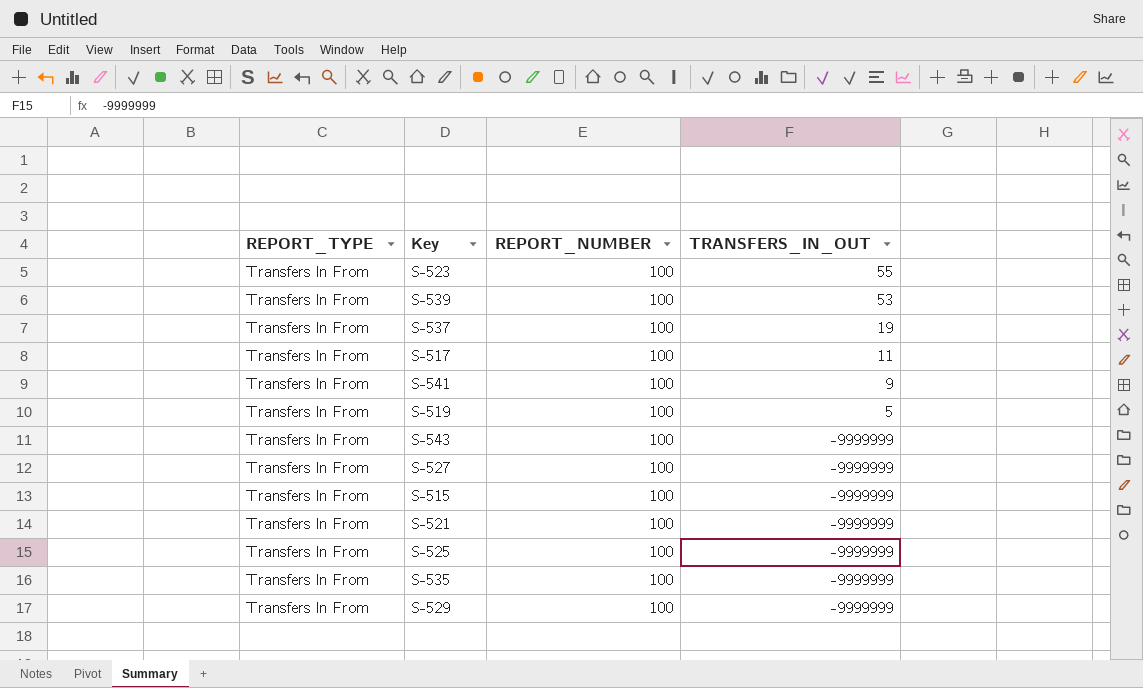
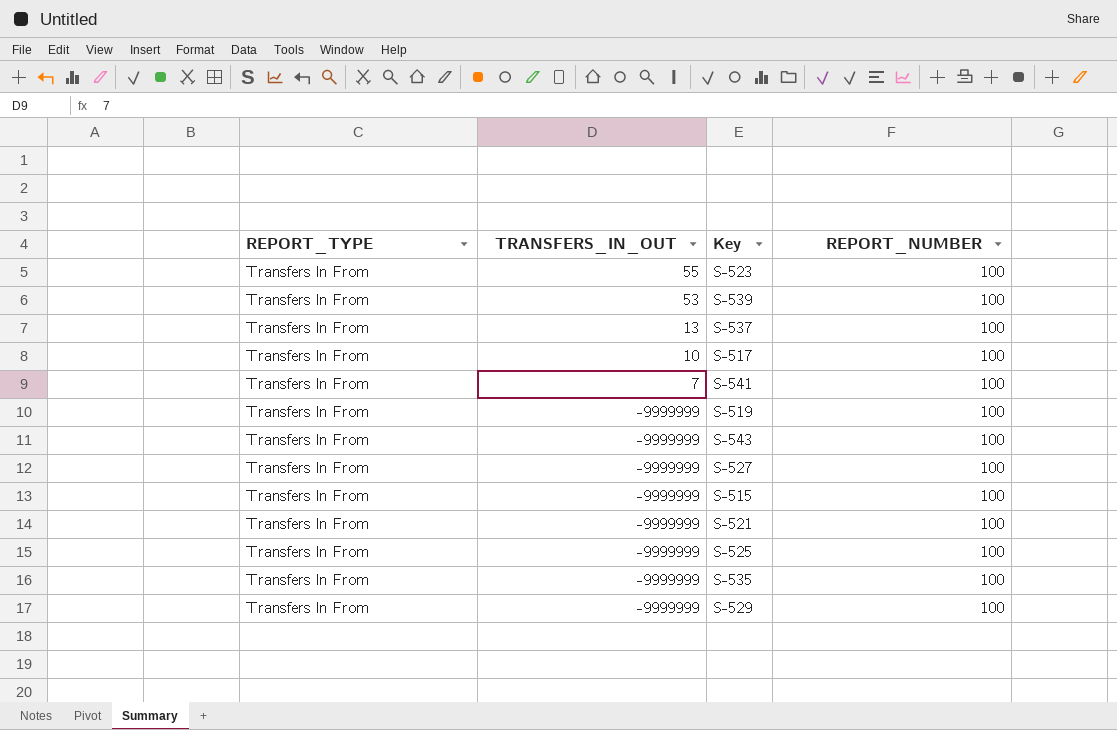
column TRANSFERS_IN_OUT | position: 4 -> 2
S-537 | TRANSFERS_IN_OUT: 19 -> 13
S-517 | TRANSFERS_IN_OUT: 11 -> 10
S-541 | TRANSFERS_IN_OUT: 9 -> 7
S-519 | TRANSFERS_IN_OUT: 5 -> -9999999

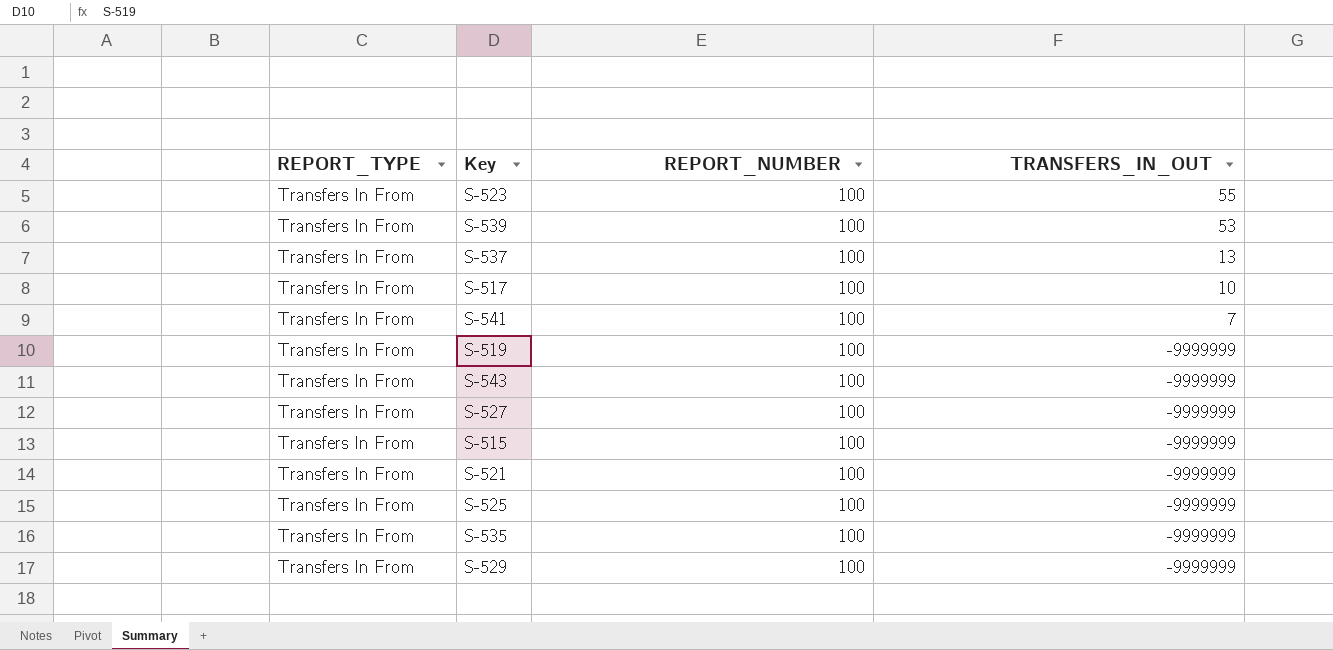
column TRANSFERS_IN_OUT | position: 2 -> 4

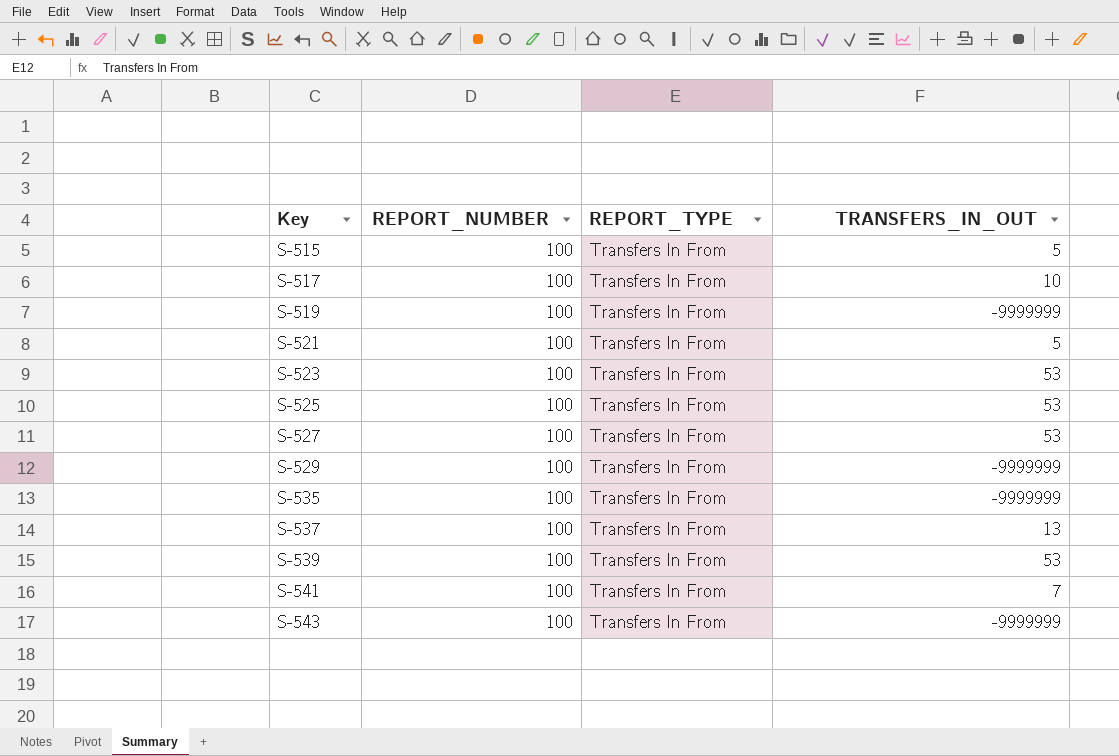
row order: TRANSFERS_IN_OUT descending -> Key ascending
column REPORT_TYPE | position: 1 -> 3
S-515 | TRANSFERS_IN_OUT: -9999999 -> 5
S-521 | TRANSFERS_IN_OUT: -9999999 -> 5
S-523 | TRANSFERS_IN_OUT: 55 -> 53
S-525 | TRANSFERS_IN_OUT: -9999999 -> 53
S-527 | TRANSFERS_IN_OUT: -9999999 -> 53

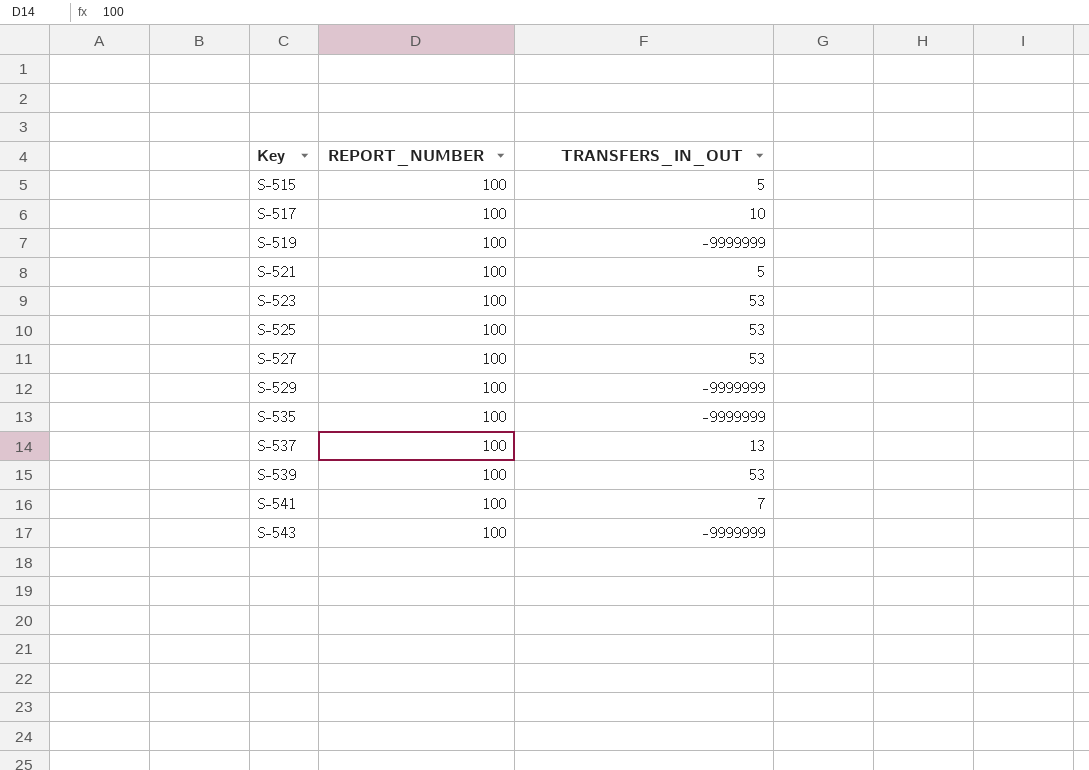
column REPORT_TYPE | position: 3 -> none

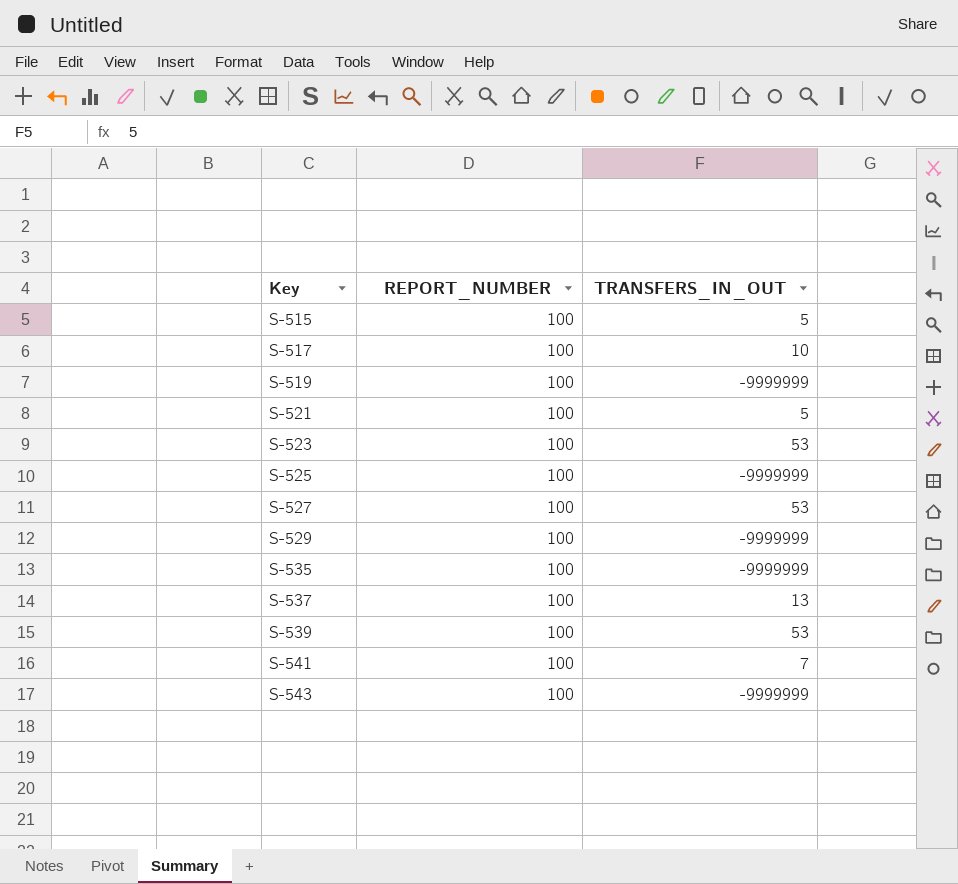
S-525 | TRANSFERS_IN_OUT: 53 -> -9999999

